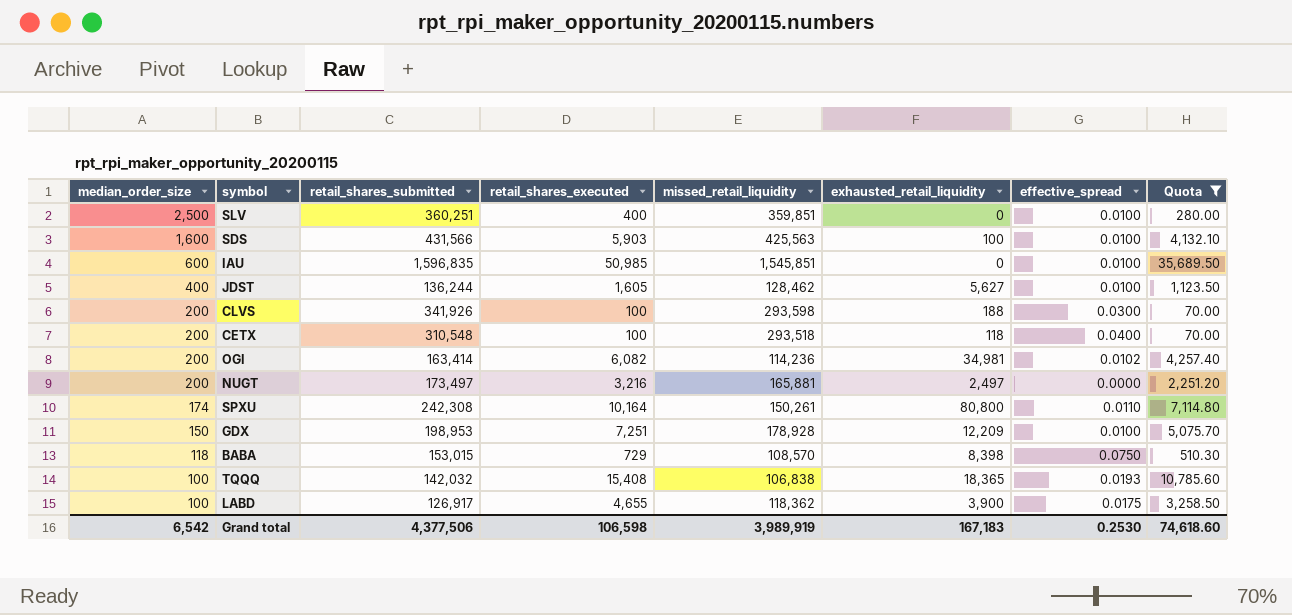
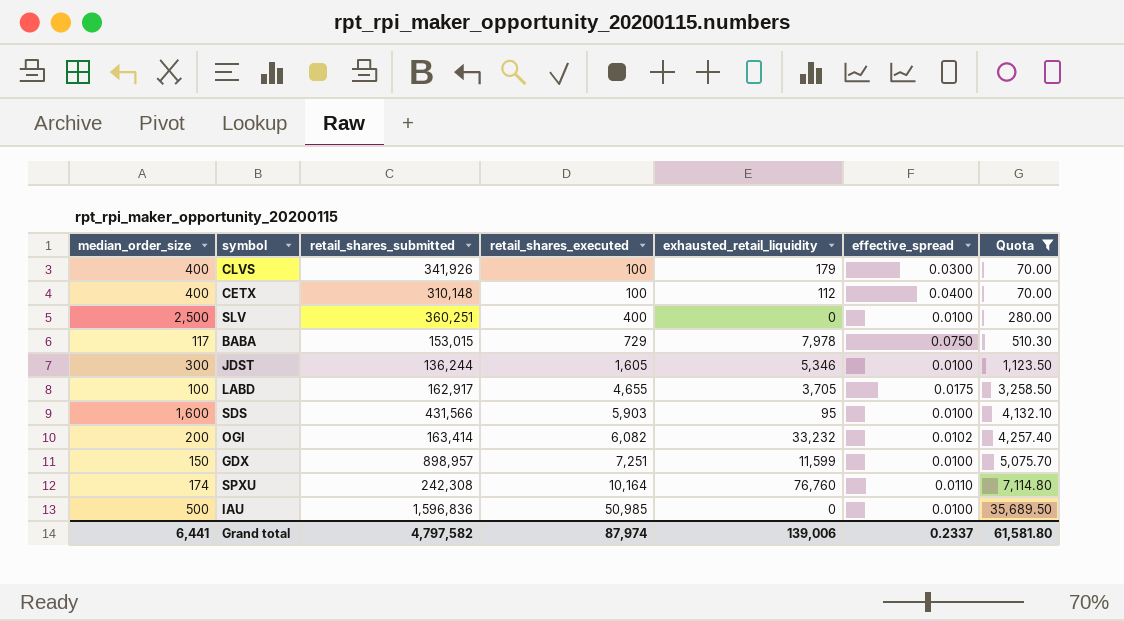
row order: median_order_size descending -> retail_shares_executed ascending
column missed_retail_liquidity | position: 5 -> none
row NUGT: 200 | 173,497 | 3,216 | 165,881 | 2,497 | 0.0000 | 2,251.20 -> none
row TQQQ: 100 | 142,032 | 15,408 | 106,838 | 18,365 | 0.0193 | 10,785.60 -> none
CLVS | median_order_size: 200 -> 400
CLVS | exhausted_retail_liquidity: 188 -> 179
CETX | median_order_size: 200 -> 400
CETX | retail_shares_submitted: 310,548 -> 310,148
CETX | exhausted_retail_liquidity: 118 -> 112
BABA | median_order_size: 118 -> 117
BABA | exhausted_retail_liquidity: 8,398 -> 7,978
JDST | median_order_size: 400 -> 300
JDST | exhausted_retail_liquidity: 5,627 -> 5,346
LABD | retail_shares_submitted: 126,917 -> 162,917
LABD | exhausted_retail_liquidity: 3,900 -> 3,705
SDS | exhausted_retail_liquidity: 100 -> 95
OGI | exhausted_retail_liquidity: 34,981 -> 33,232
GDX | retail_shares_submitted: 198,953 -> 898,957
GDX | exhausted_retail_liquidity: 12,209 -> 11,599
SPXU | exhausted_retail_liquidity: 80,800 -> 76,760
IAU | median_order_size: 600 -> 500
IAU | retail_shares_submitted: 1,596,835 -> 1,596,836
Grand total | median_order_size: 6,542 -> 6,441
Grand total | retail_shares_submitted: 4,377,506 -> 4,797,582
Grand total | retail_shares_executed: 106,598 -> 87,974
Grand total | exhausted_retail_liquidity: 167,183 -> 139,006
Grand total | effective_spread: 0.2530 -> 0.2337
Grand total | Quota: 74,618.60 -> 61,581.80

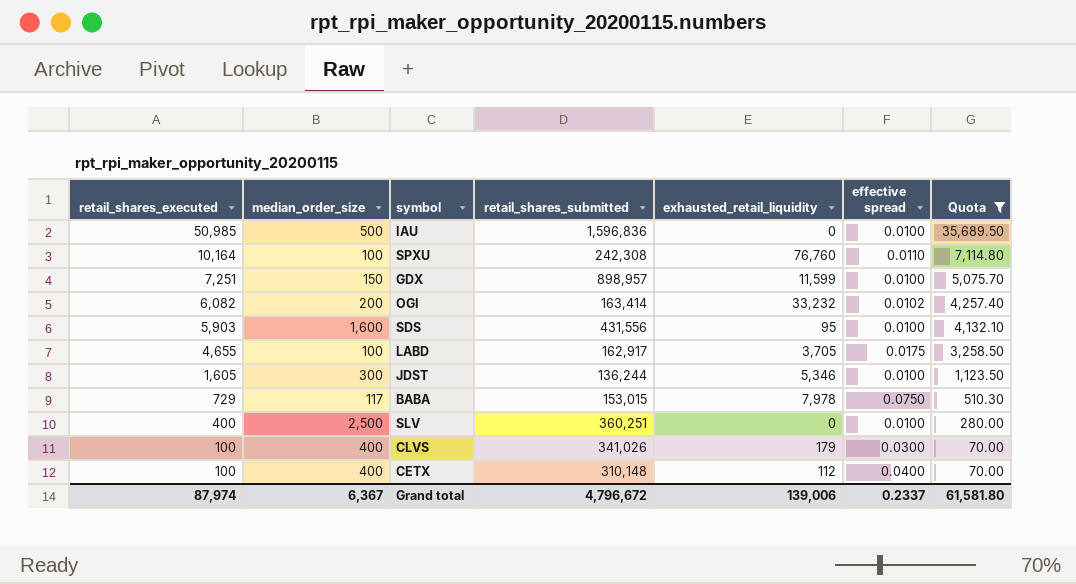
row order: retail_shares_executed ascending -> retail_shares_executed descending
column retail_shares_executed | position: 4 -> 1
column name: effective_spread -> effective spread
SPXU | median_order_size: 174 -> 100
SDS | retail_shares_submitted: 431,566 -> 431,556
CLVS | retail_shares_submitted: 341,926 -> 341,026
Grand total | median_order_size: 6,441 -> 6,367
Grand total | retail_shares_submitted: 4,797,582 -> 4,796,672

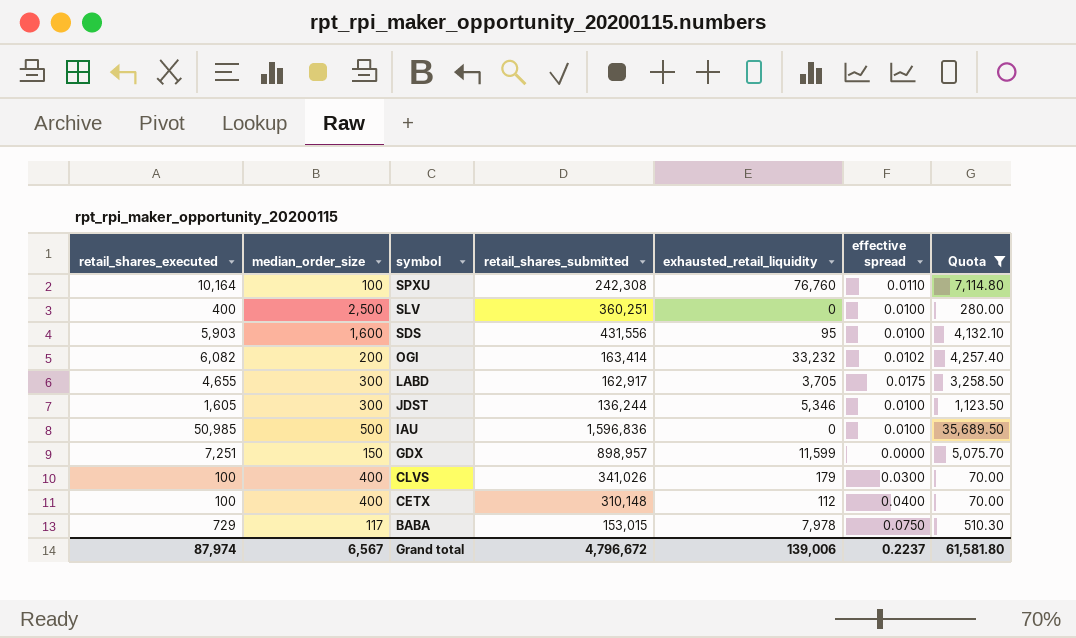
row order: retail_shares_executed descending -> symbol descending
LABD | median_order_size: 100 -> 300
GDX | effective spread: 0.0100 -> 0.0000
Grand total | median_order_size: 6,367 -> 6,567
Grand total | effective spread: 0.2337 -> 0.2237

